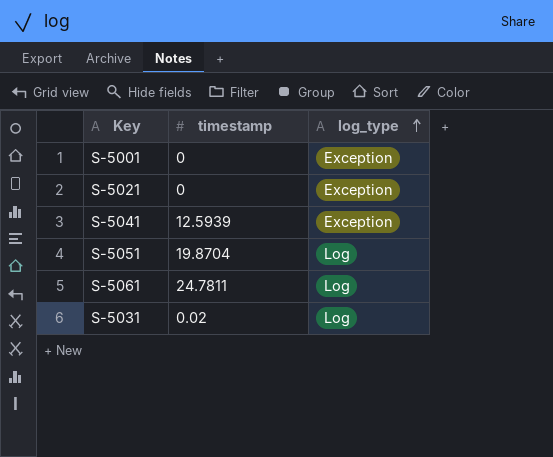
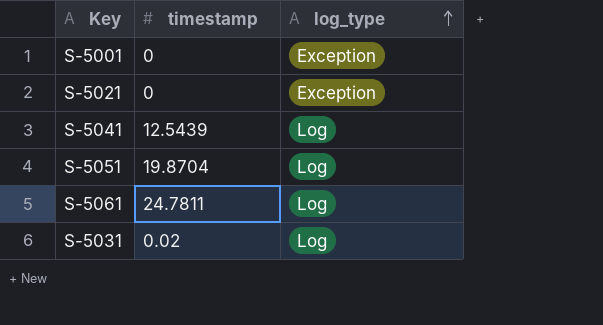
S-5041 | timestamp: 12.5939 -> 12.5439
S-5041 | log_type: Exception -> Log

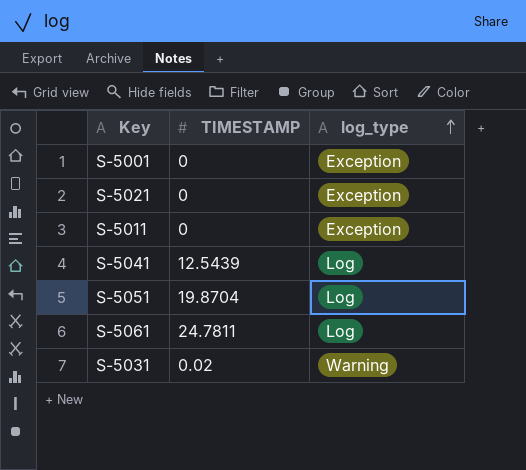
column name: timestamp -> TIMESTAMP
row S-5011: none -> 0 | Exception
S-5031 | log_type: Log -> Warning

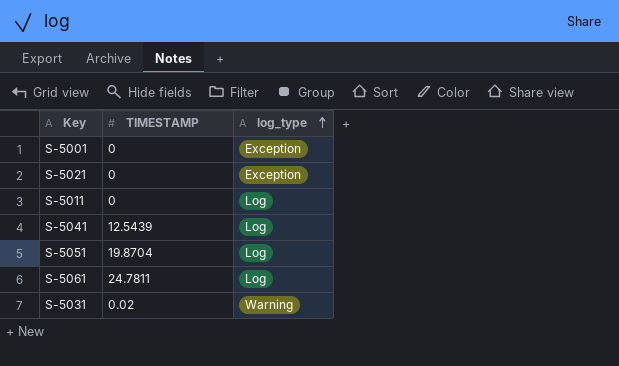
S-5011 | log_type: Exception -> Log

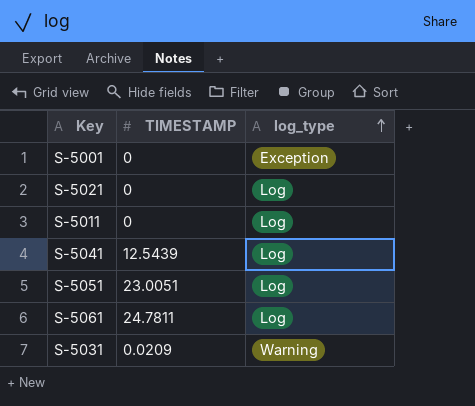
S-5021 | log_type: Exception -> Log
S-5051 | TIMESTAMP: 19.8704 -> 23.0051
S-5031 | TIMESTAMP: 0.02 -> 0.0209

